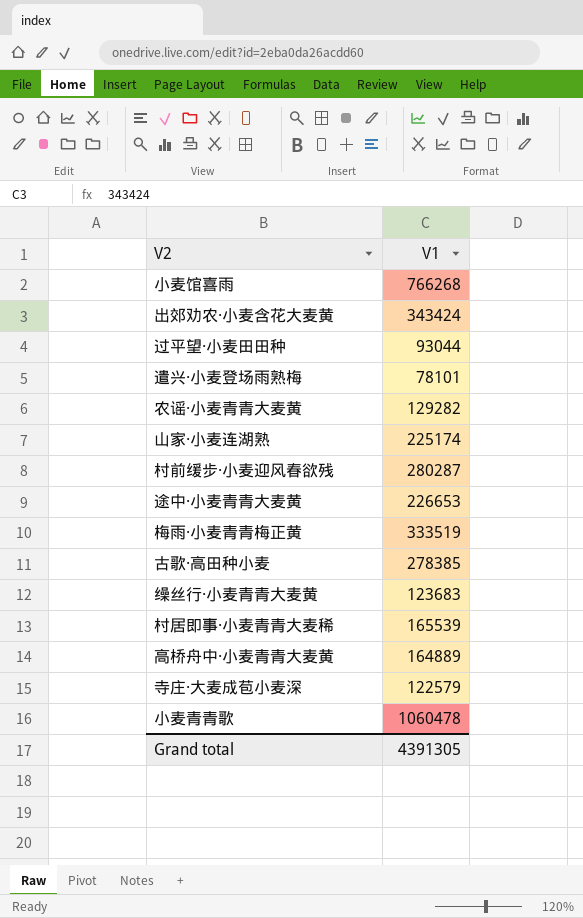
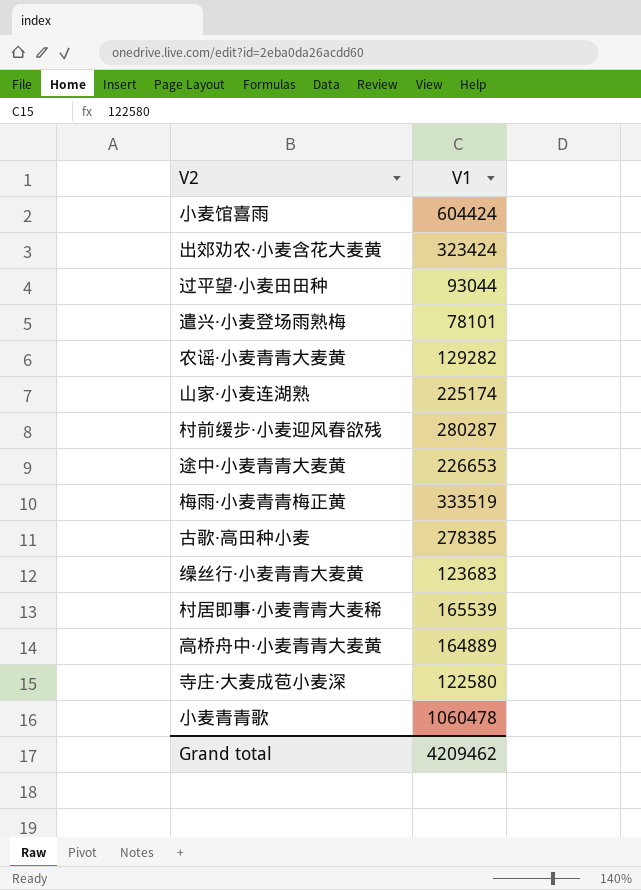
小麦馆喜雨 | V1: 766268 -> 604424
出郊劝农·小麦含花大麦黄 | V1: 343424 -> 323424
寺庄·大麦成苞小麦深 | V1: 122579 -> 122580
Grand total | V1: 4391305 -> 4209462

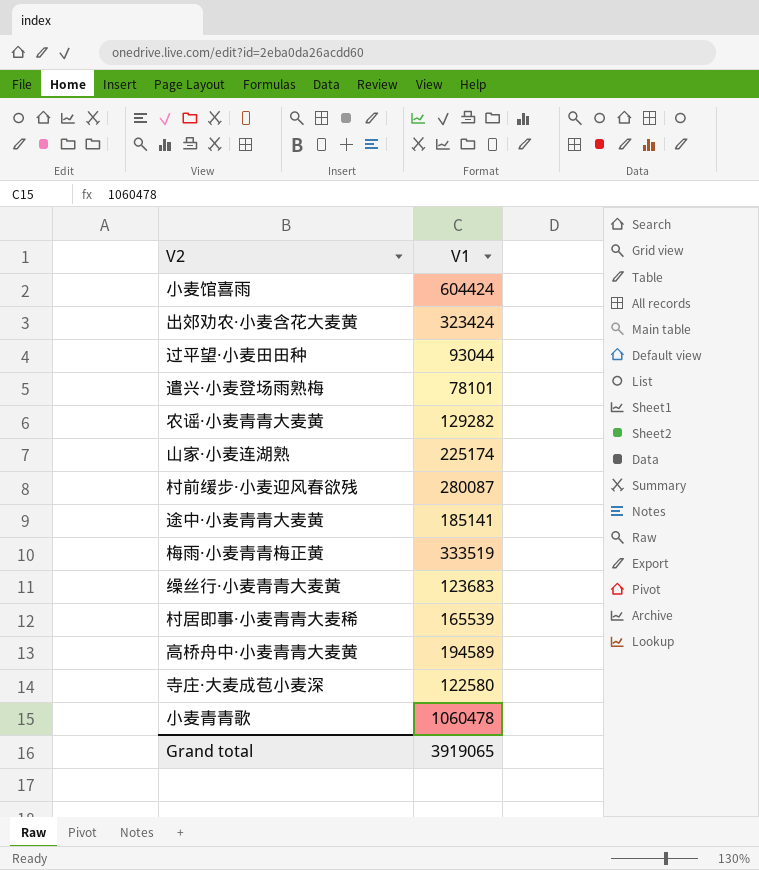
row 古歌·高田种小麦: 278385 -> none
村前缓步·小麦迎风春欲残 | V1: 280287 -> 280087
途中·小麦青青大麦黄 | V1: 226653 -> 185141
高桥舟中·小麦青青大麦黄 | V1: 164889 -> 194589
Grand total | V1: 4209462 -> 3919065

